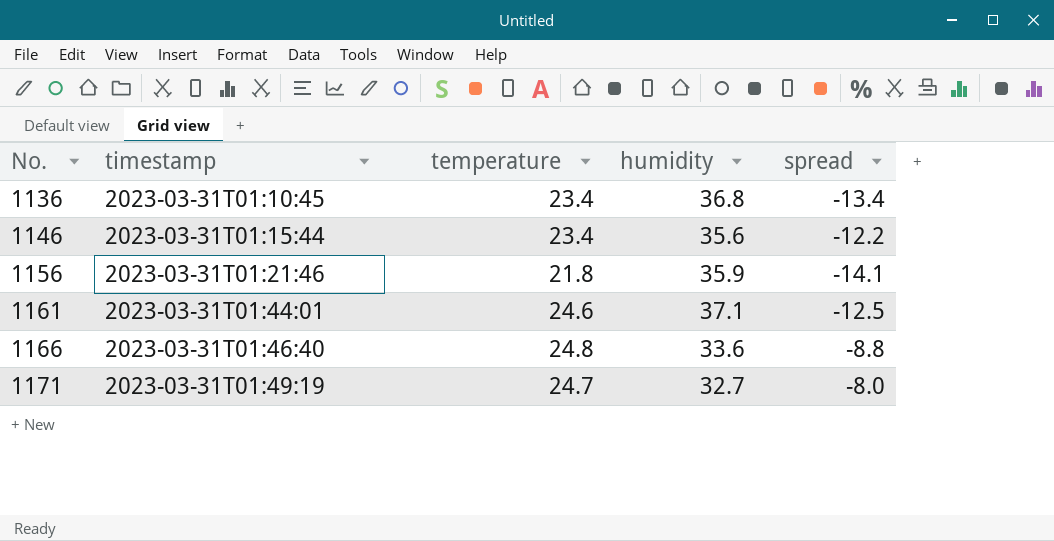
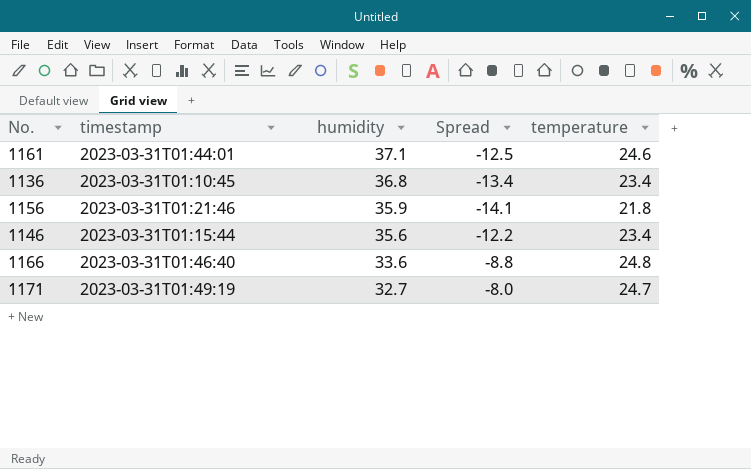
row order: No. ascending -> humidity descending
column name: spread -> Spread
column temperature | position: 3 -> 5

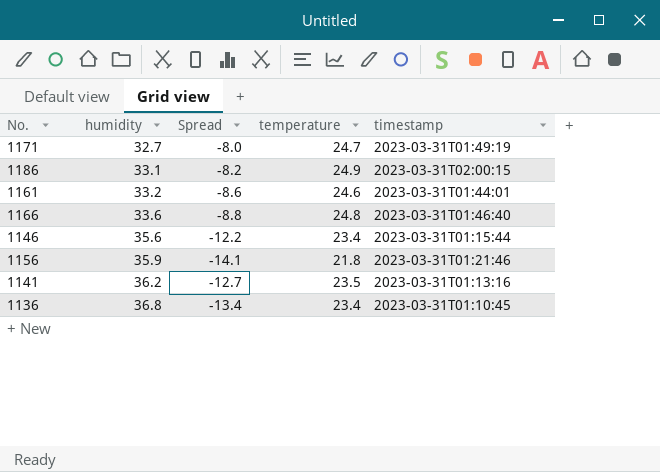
row order: humidity descending -> humidity ascending
column timestamp | position: 2 -> 5
row 1186: none -> 33.1 | -8.2 | 24.9 | 2023-03-31T02:00:15
1161 | humidity: 37.1 -> 33.2
1161 | Spread: -12.5 -> -8.6
row 1141: none -> 36.2 | -12.7 | 23.5 | 2023-03-31T01:13:16

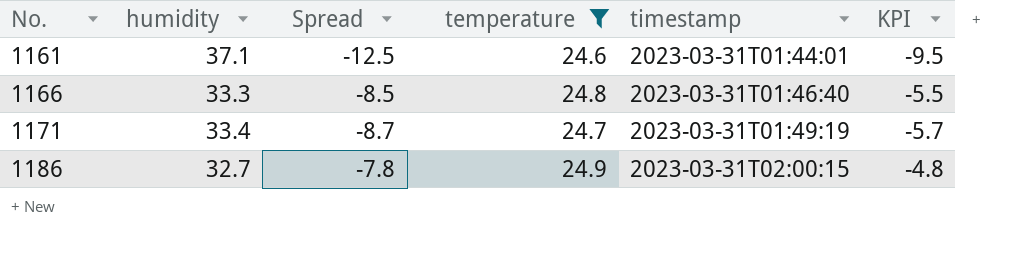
filter: none -> temperature >= 24.6
row order: humidity ascending -> No. ascending
column KPI | formula: none -> [Spread] + 3
1161 | humidity: 33.2 -> 37.1
1161 | Spread: -8.6 -> -12.5
1166 | humidity: 33.6 -> 33.3
1166 | Spread: -8.8 -> -8.5
1171 | humidity: 32.7 -> 33.4
1171 | Spread: -8.0 -> -8.7
1186 | humidity: 33.1 -> 32.7
1186 | Spread: -8.2 -> -7.8

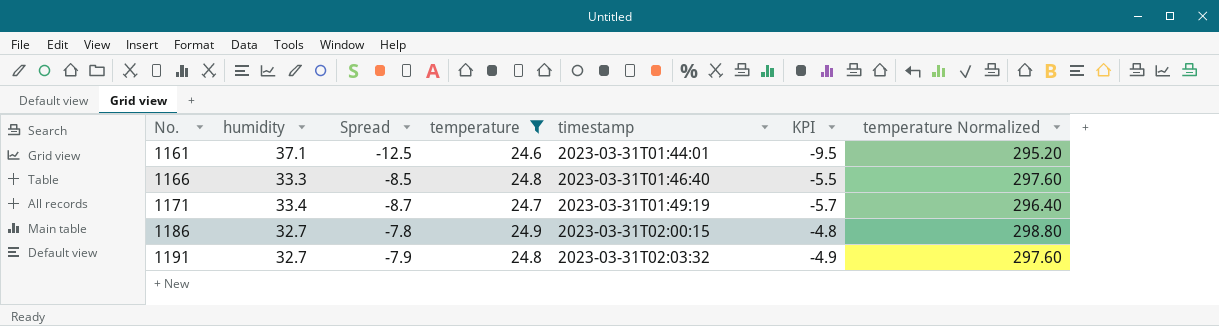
column temperature Normalized | formula: none -> [temperature] * 12
row 1191: none -> 32.7 | -7.9 | 24.8 | 2023-03-31T02:03:32 | -4.9 | 297.60

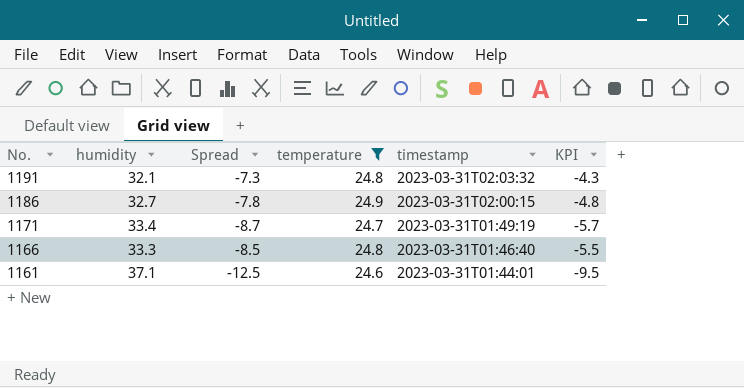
row order: No. ascending -> No. descending
column temperature Normalized | formula: [temperature] * 12 -> none
1191 | humidity: 32.7 -> 32.1
1191 | Spread: -7.9 -> -7.3
1191 | KPI: -4.9 -> -4.3

